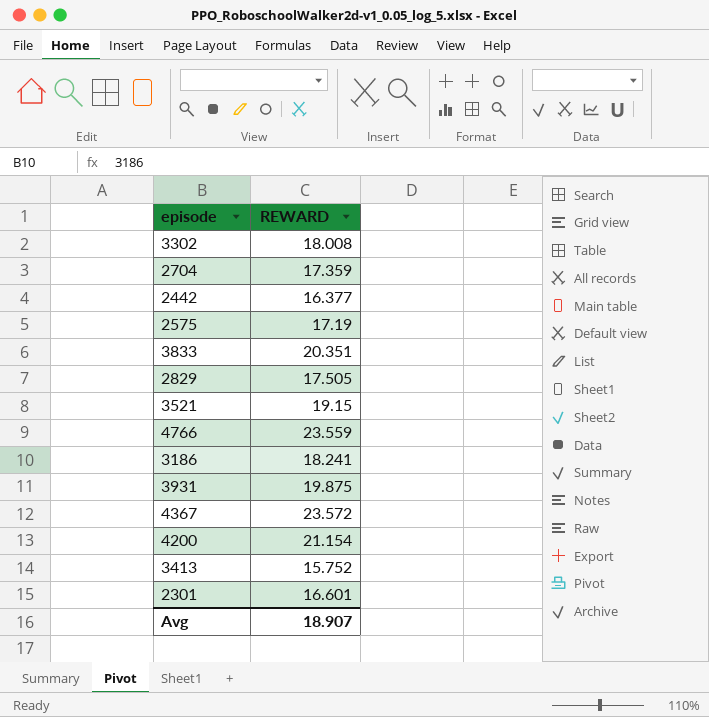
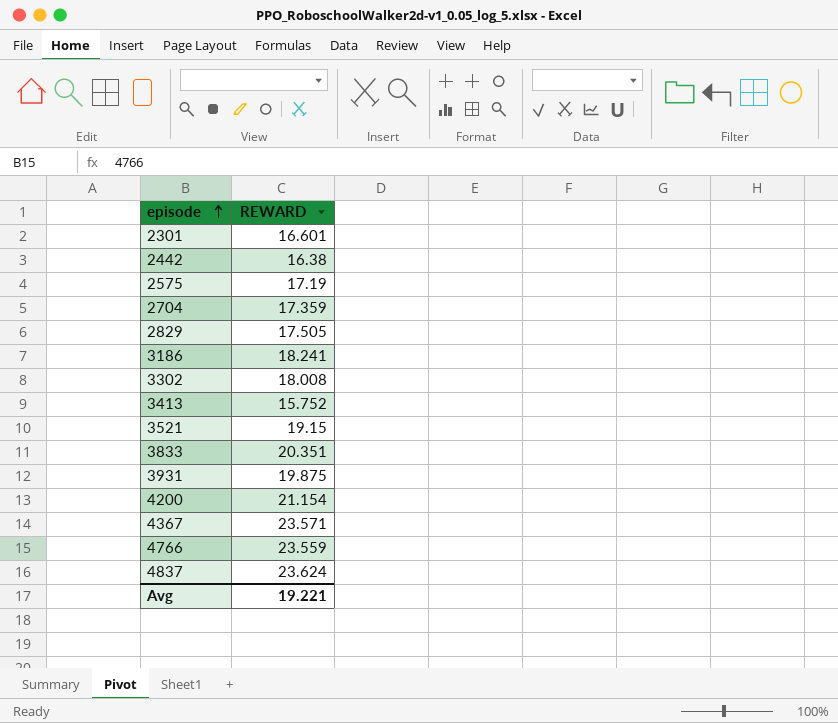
row order: none -> episode ascending
2442 | REWARD: 16.377 -> 16.38
4367 | REWARD: 23.572 -> 23.571
row 4837: none -> 23.624
Avg | REWARD: 18.907 -> 19.221

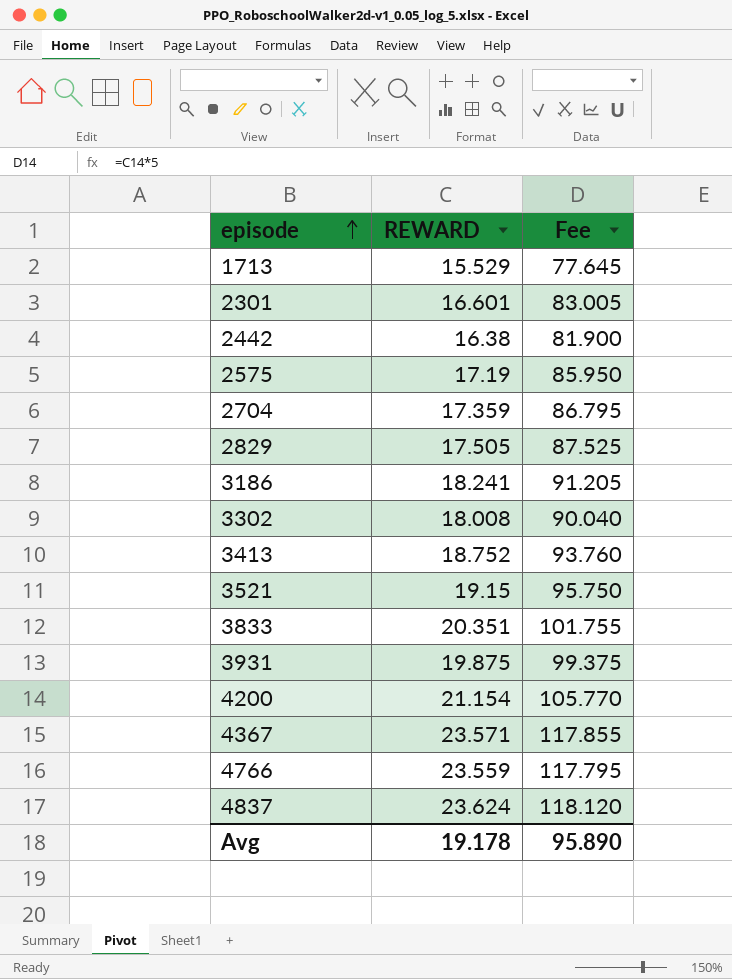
column Fee | formula: none -> [REWARD] * 5
row 1713: none -> 15.529 | 77.645
3413 | REWARD: 15.752 -> 18.752
Avg | REWARD: 19.221 -> 19.178

